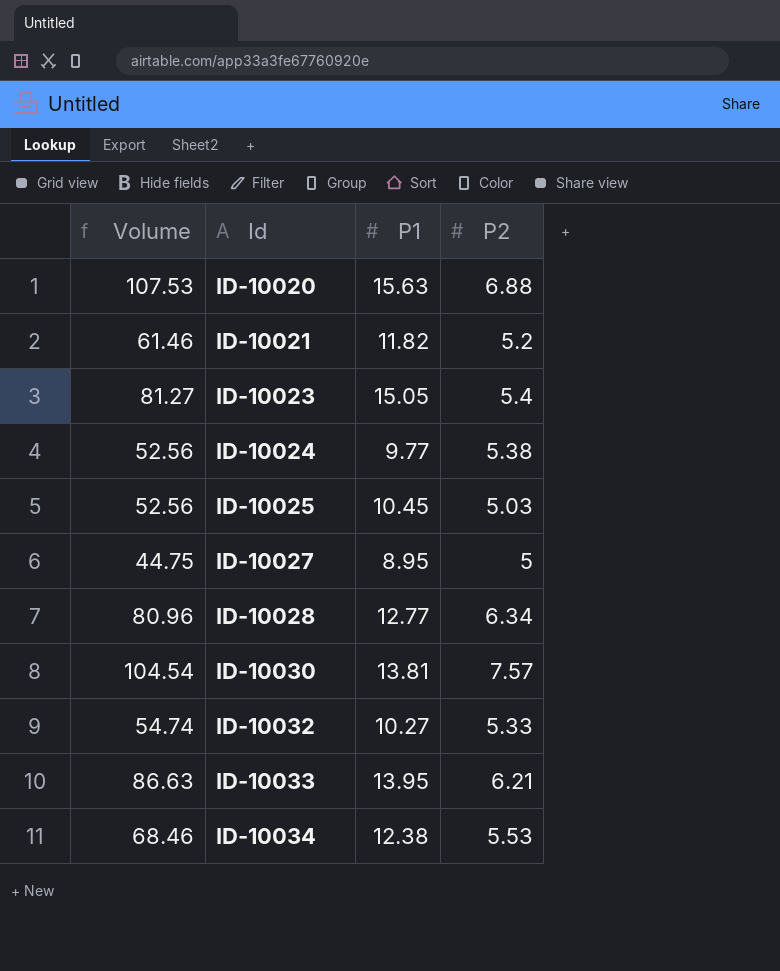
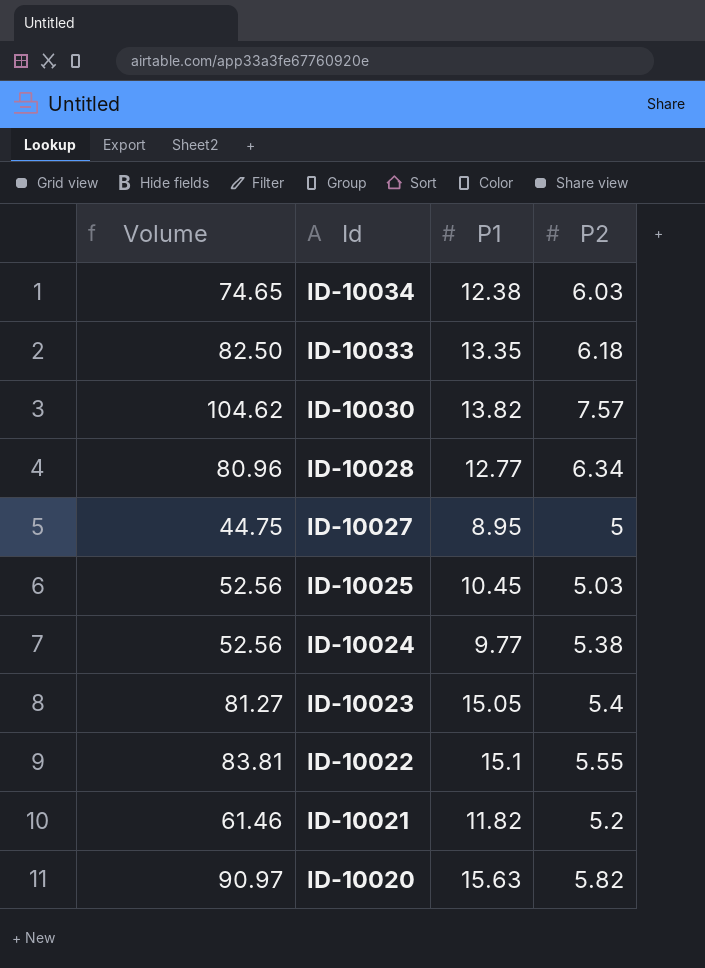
row order: Id ascending -> Id descending
row ID-10032: 54.74 | 10.27 | 5.33 -> none
ID-10034 | Volume: 68.46 -> 74.65
ID-10034 | P2: 5.53 -> 6.03
ID-10033 | Volume: 86.63 -> 82.50
ID-10033 | P1: 13.95 -> 13.35
ID-10033 | P2: 6.21 -> 6.18
ID-10030 | Volume: 104.54 -> 104.62
ID-10030 | P1: 13.81 -> 13.82
row ID-10022: none -> 83.81 | 15.1 | 5.55
ID-10020 | Volume: 107.53 -> 90.97
ID-10020 | P2: 6.88 -> 5.82

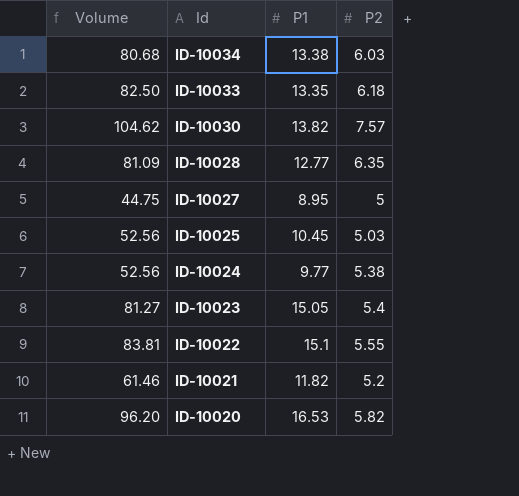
ID-10034 | Volume: 74.65 -> 80.68
ID-10034 | P1: 12.38 -> 13.38
ID-10028 | Volume: 80.96 -> 81.09
ID-10028 | P2: 6.34 -> 6.35
ID-10020 | Volume: 90.97 -> 96.20
ID-10020 | P1: 15.63 -> 16.53

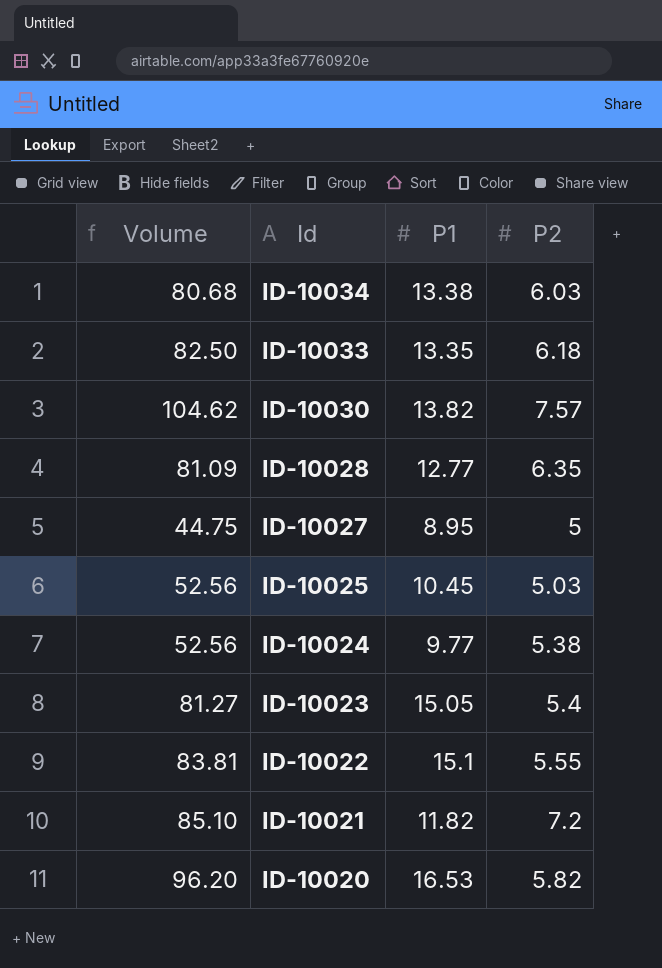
ID-10021 | Volume: 61.46 -> 85.10
ID-10021 | P2: 5.2 -> 7.2

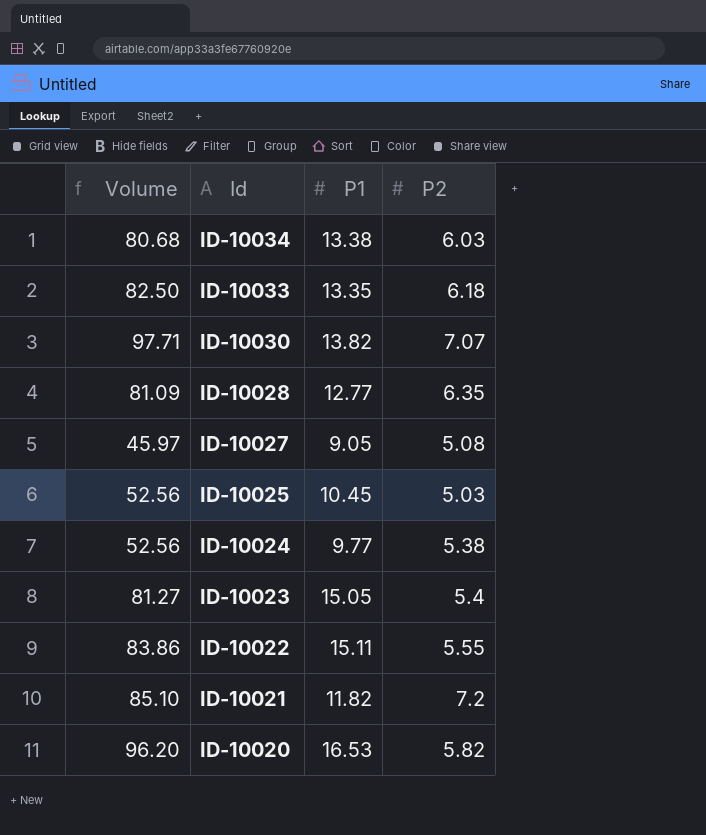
ID-10030 | Volume: 104.62 -> 97.71
ID-10030 | P2: 7.57 -> 7.07
ID-10027 | Volume: 44.75 -> 45.97
ID-10027 | P1: 8.95 -> 9.05
ID-10027 | P2: 5 -> 5.08
ID-10022 | Volume: 83.81 -> 83.86
ID-10022 | P1: 15.1 -> 15.11

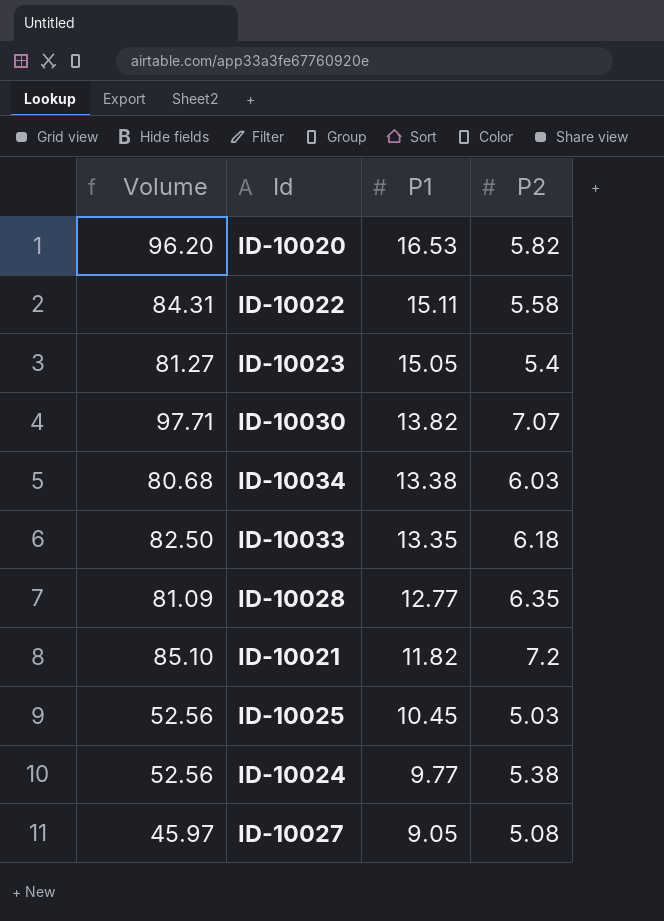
row order: Id descending -> P1 descending
ID-10022 | Volume: 83.86 -> 84.31
ID-10022 | P2: 5.55 -> 5.58

